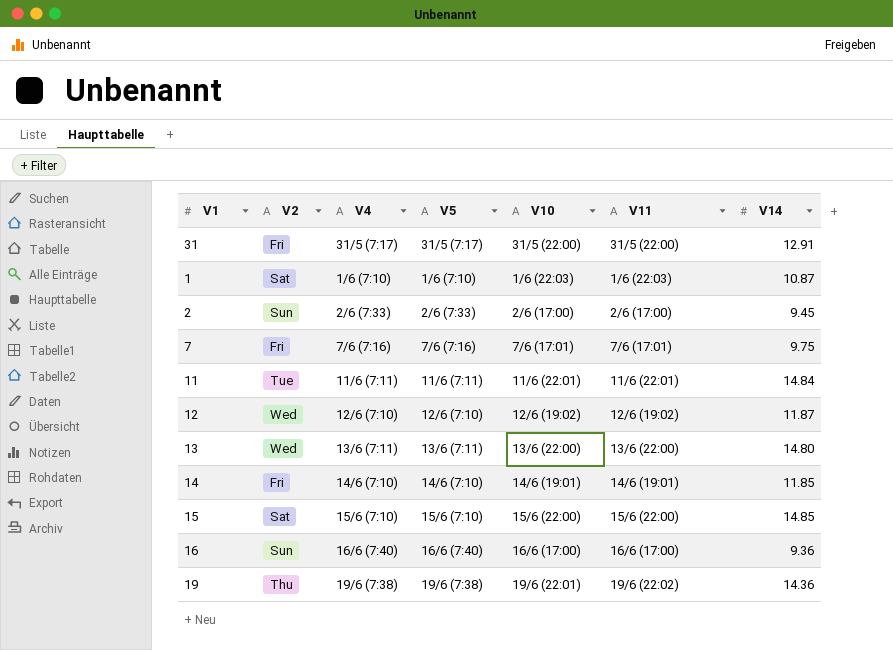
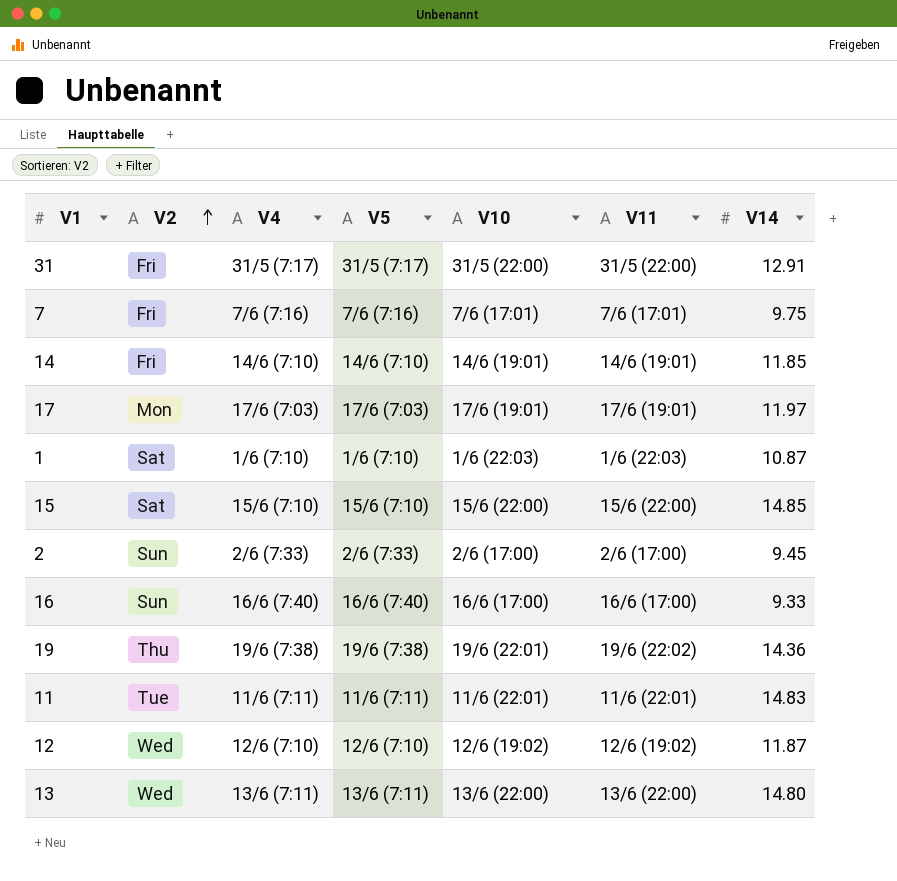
row order: none -> V2 ascending
row 17: none -> Mon | 17/6 (7:03) | 17/6 (7:03) | 17/6 (19:01) | 17/6 (19:01) | 11.97
16 | V14: 9.36 -> 9.33
11 | V14: 14.84 -> 14.83

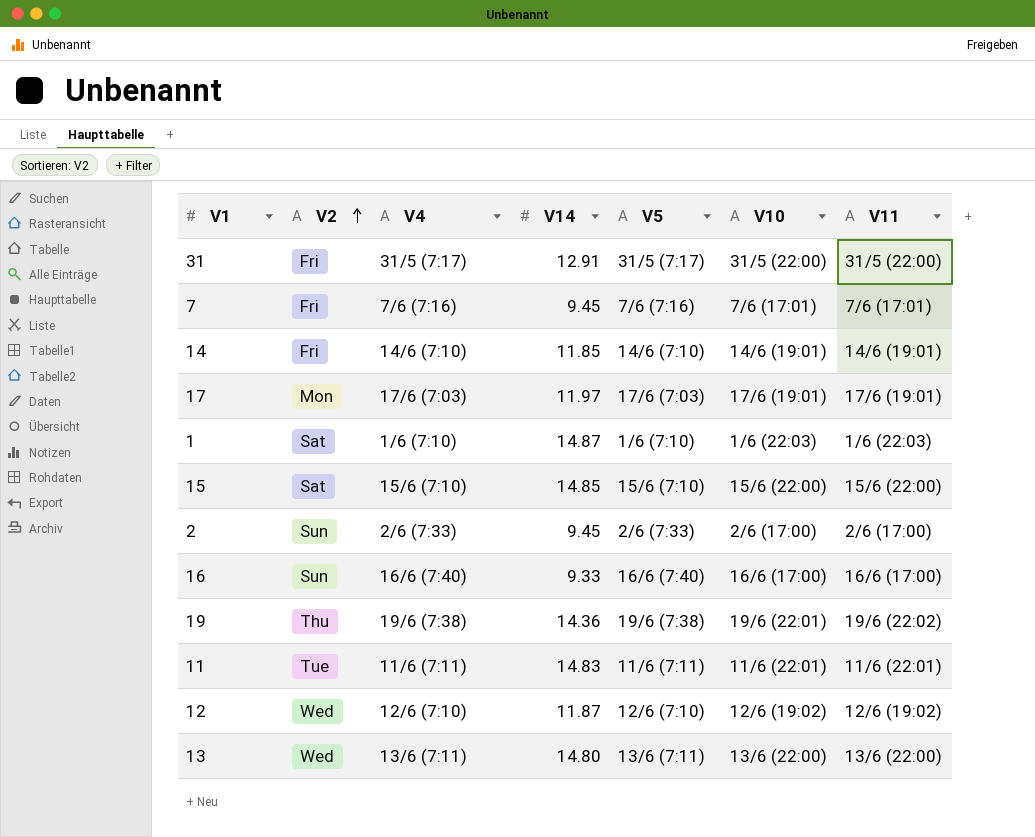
column V14 | position: 7 -> 4
7 | V14: 9.75 -> 9.45
1 | V14: 10.87 -> 14.87

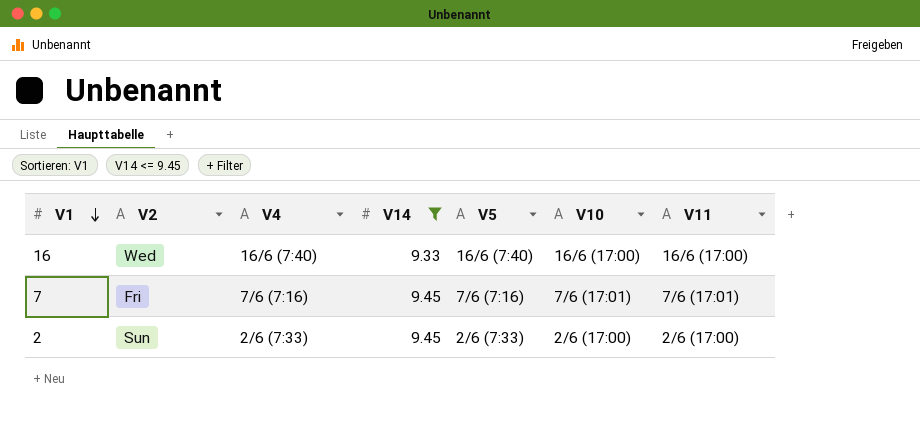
filter: none -> V14 <= 9.45
row order: V2 ascending -> V1 descending
16 | V2: Sun -> Wed

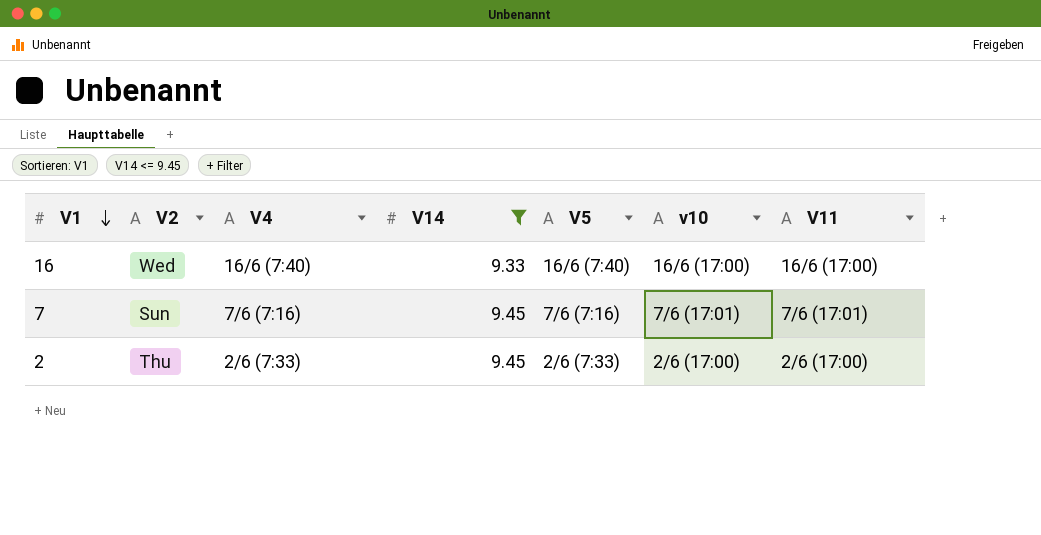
column name: V10 -> v10
7 | V2: Fri -> Sun
2 | V2: Sun -> Thu

